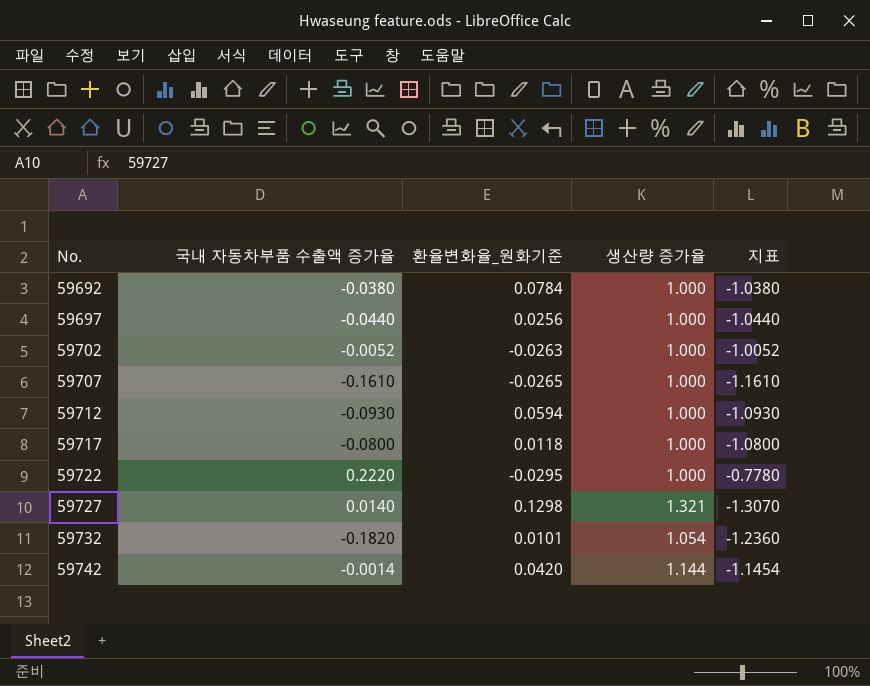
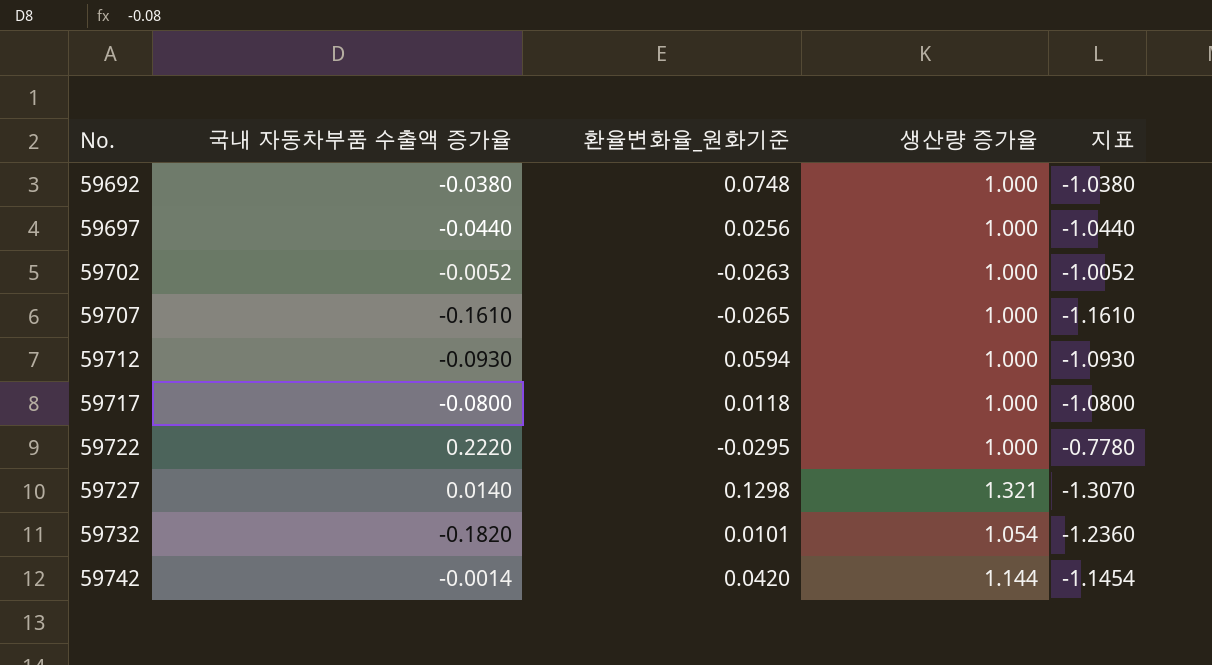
59692 | 환율변화율_원화기준: 0.0784 -> 0.0748

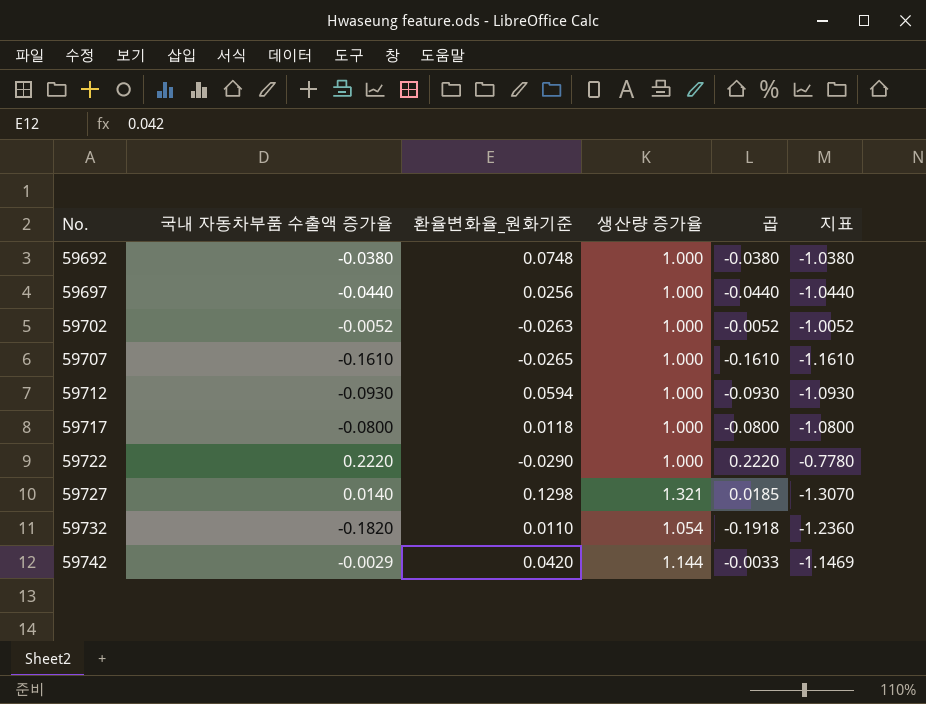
column 곱 | formula: none -> [국내 자동차부품 수출액 증가율] * [생산량 증가율]
59722 | 환율변화율_원화기준: -0.0295 -> -0.0290
59732 | 환율변화율_원화기준: 0.0101 -> 0.0110
59742 | 국내 자동차부품 수출액 증가율: -0.0014 -> -0.0029
59742 | 지표: -1.1454 -> -1.1469

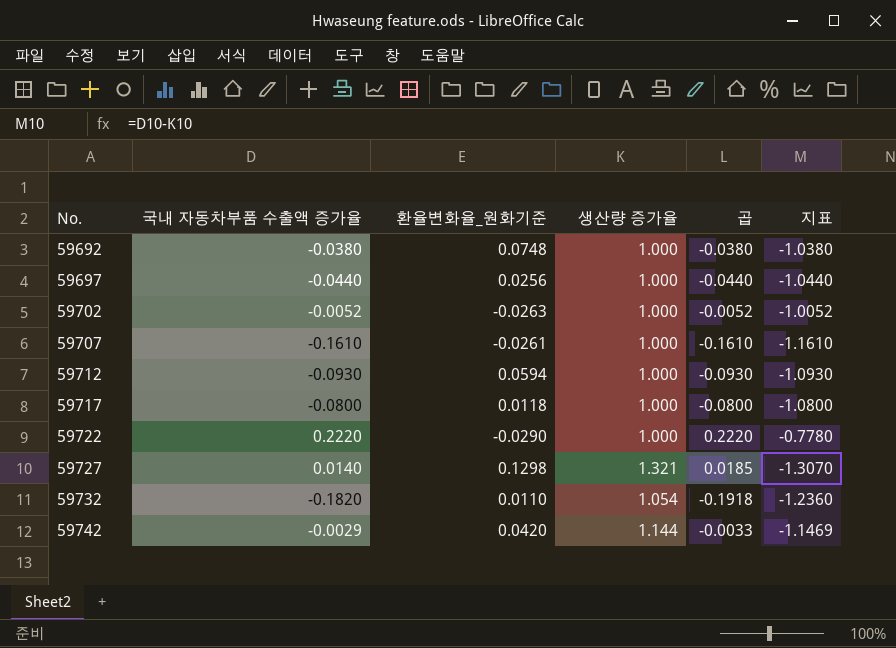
59707 | 환율변화율_원화기준: -0.0265 -> -0.0261

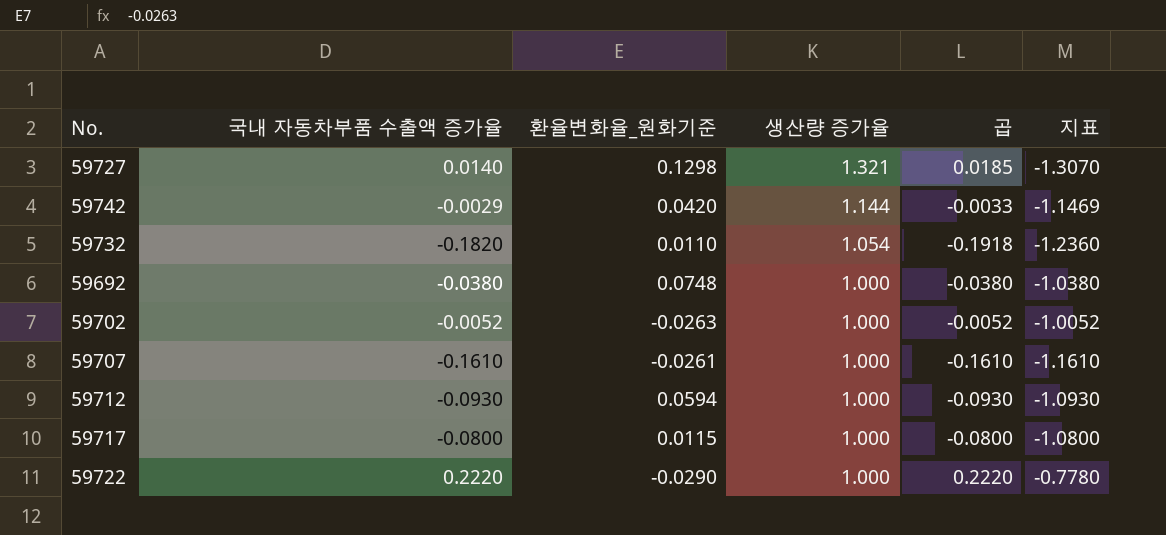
row order: No. ascending -> 생산량 증가율 descending
row 59697: -0.0440 | 0.0256 | 1.000 | -0.0440 | -1.0440 -> none
59717 | 환율변화율_원화기준: 0.0118 -> 0.0115

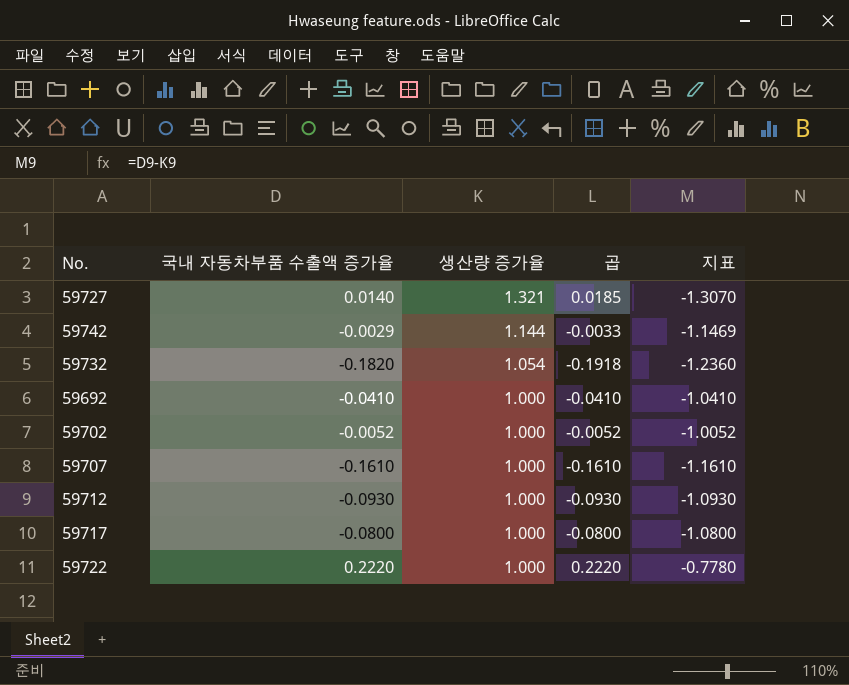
column 환율변화율_원화기준 | position: 3 -> none
59692 | 국내 자동차부품 수출액 증가율: -0.0380 -> -0.0410
59692 | 곱: -0.0380 -> -0.0410
59692 | 지표: -1.0380 -> -1.0410

